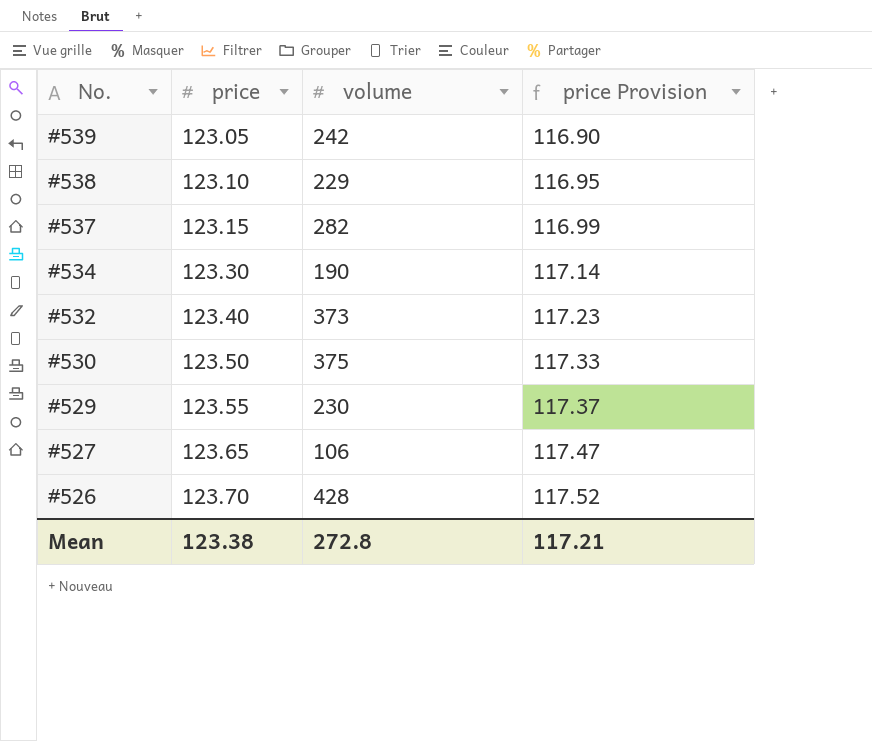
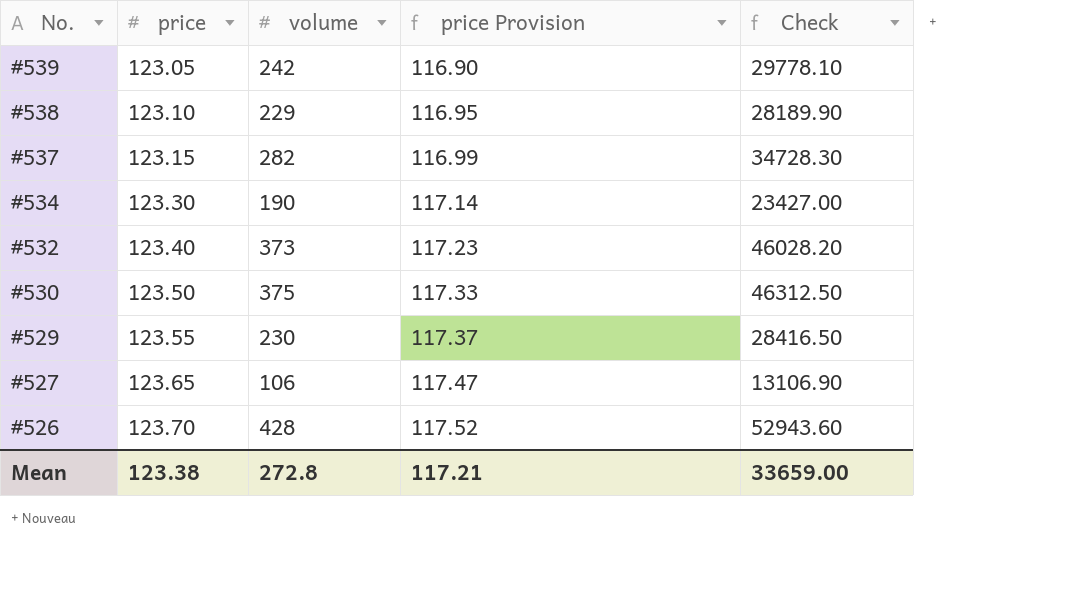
column Check | formula: none -> [price] * [volume]

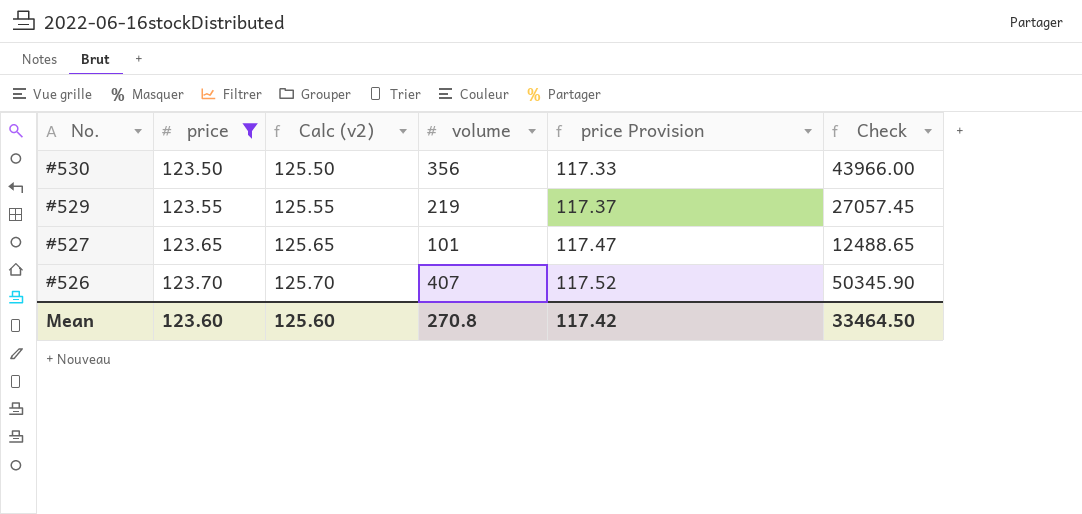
filter: none -> price >= 123.50
column Calc (v2) | formula: none -> [price] + 2
#530 | volume: 375 -> 356
#530 | Check: 46312.50 -> 43966.00
#529 | volume: 230 -> 219
#529 | Check: 28416.50 -> 27057.45
#527 | volume: 106 -> 101
#527 | Check: 13106.90 -> 12488.65
#526 | volume: 428 -> 407
#526 | Check: 52943.60 -> 50345.90
Mean | price: 123.38 -> 123.60
Mean | volume: 272.8 -> 270.8
Mean | price Provision: 117.21 -> 117.42
Mean | Check: 33659.00 -> 33464.50

